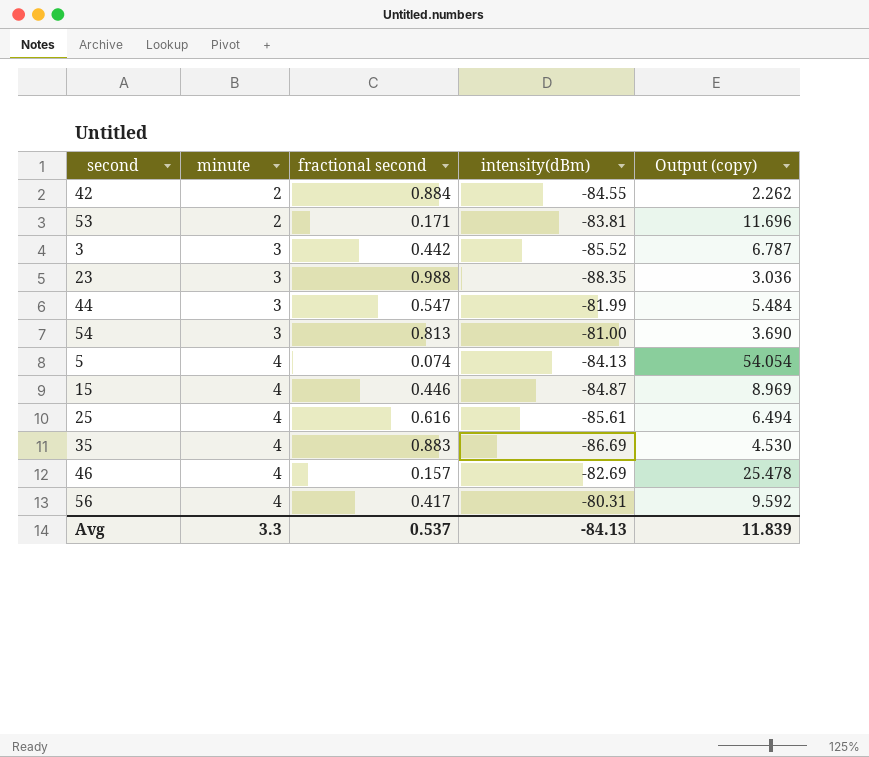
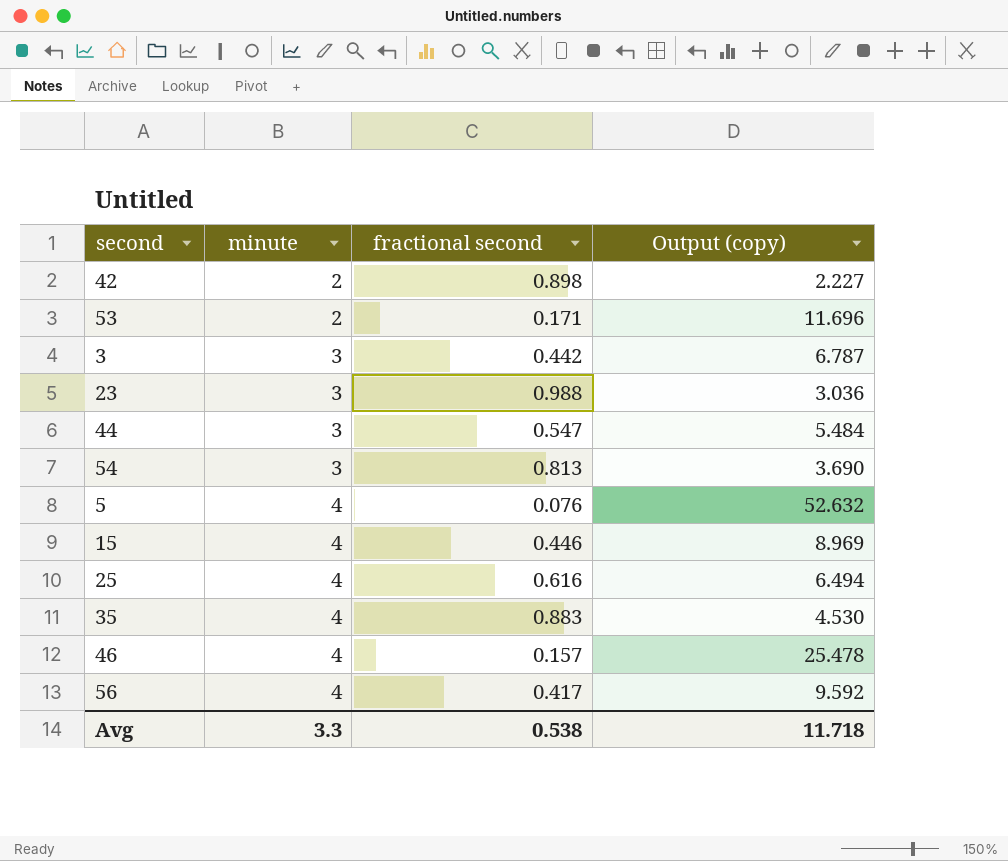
column intensity(dBm) | position: 4 -> none
42 | fractional second: 0.884 -> 0.898
42 | Output (copy): 2.262 -> 2.227
5 | fractional second: 0.074 -> 0.076
5 | Output (copy): 54.054 -> 52.632
Avg | fractional second: 0.537 -> 0.538
Avg | Output (copy): 11.839 -> 11.718

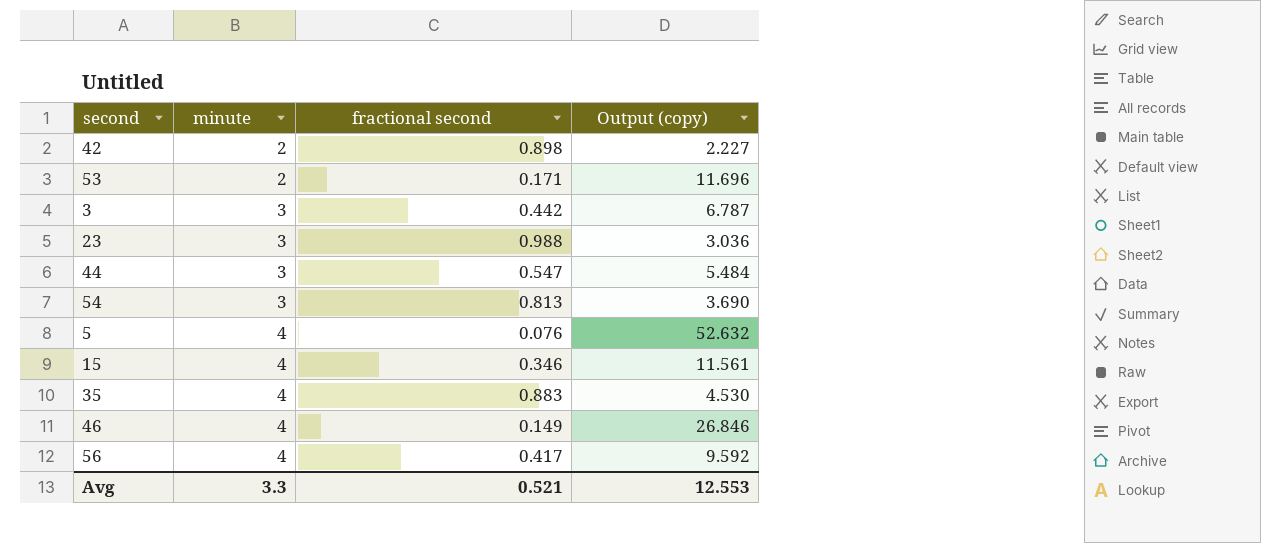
row 25: 4 | 0.616 | 6.494 -> none
15 | fractional second: 0.446 -> 0.346
15 | Output (copy): 8.969 -> 11.561
46 | fractional second: 0.157 -> 0.149
46 | Output (copy): 25.478 -> 26.846
Avg | fractional second: 0.538 -> 0.521
Avg | Output (copy): 11.718 -> 12.553

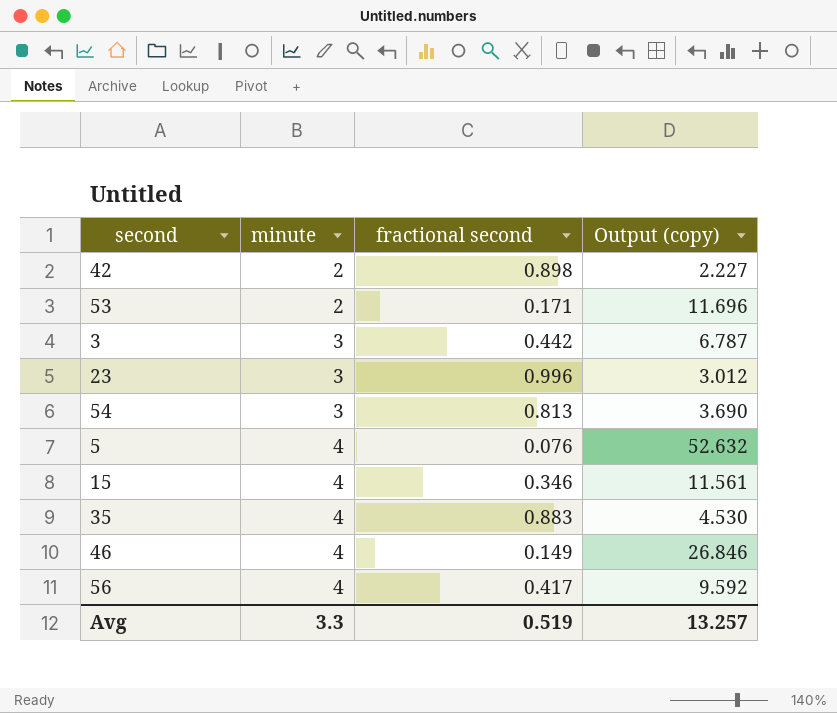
row 44: 3 | 0.547 | 5.484 -> none
23 | fractional second: 0.988 -> 0.996
23 | Output (copy): 3.036 -> 3.012
Avg | fractional second: 0.521 -> 0.519
Avg | Output (copy): 12.553 -> 13.257

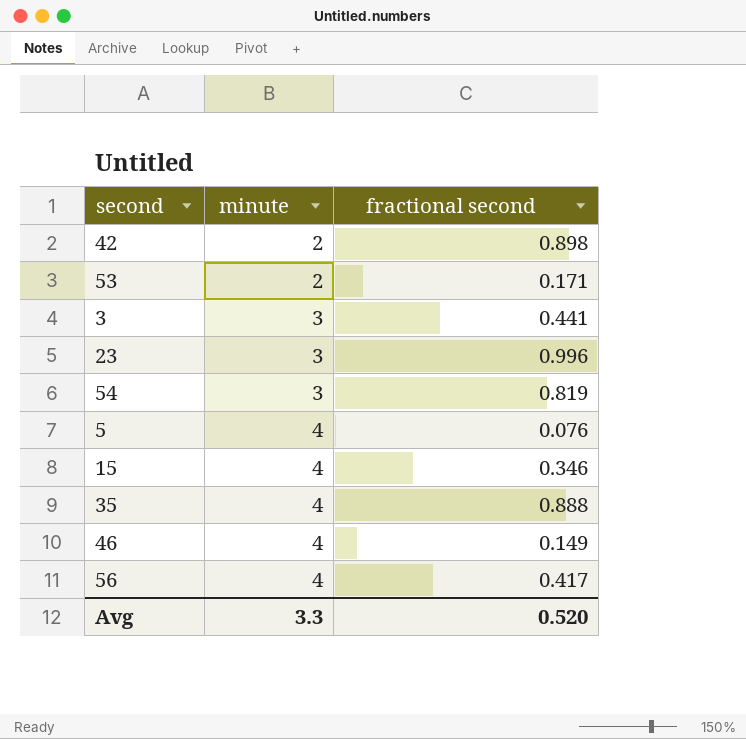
column Output (copy) | formula: [minute] / [fractional second] -> none
3 | fractional second: 0.442 -> 0.441
54 | fractional second: 0.813 -> 0.819
35 | fractional second: 0.883 -> 0.888
Avg | fractional second: 0.519 -> 0.520

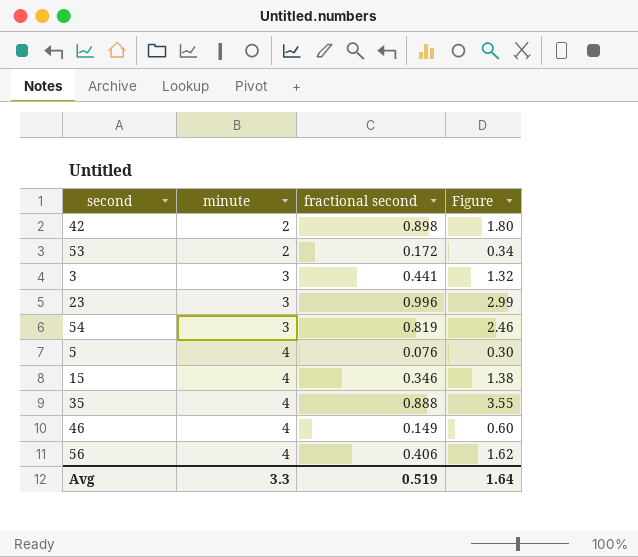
column Figure | formula: none -> [minute] * [fractional second]
53 | fractional second: 0.171 -> 0.172
56 | fractional second: 0.417 -> 0.406
Avg | fractional second: 0.520 -> 0.519

